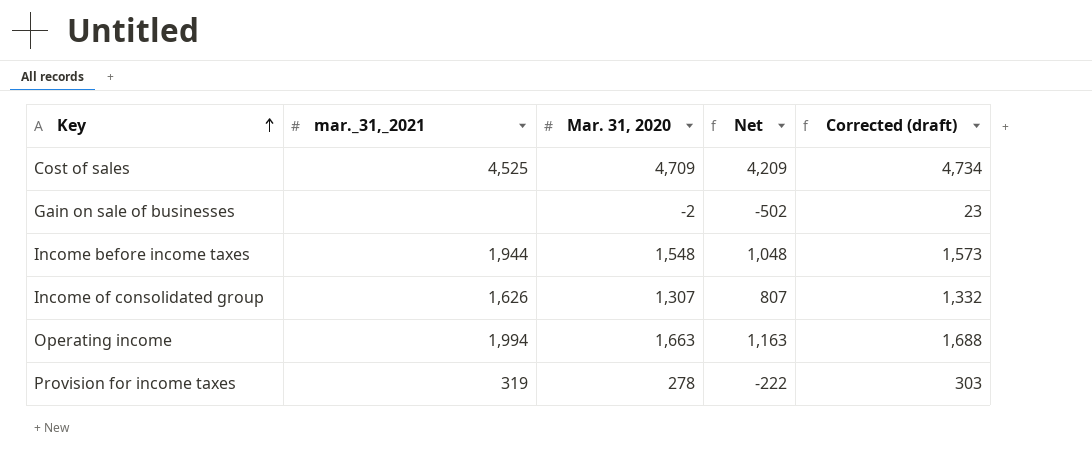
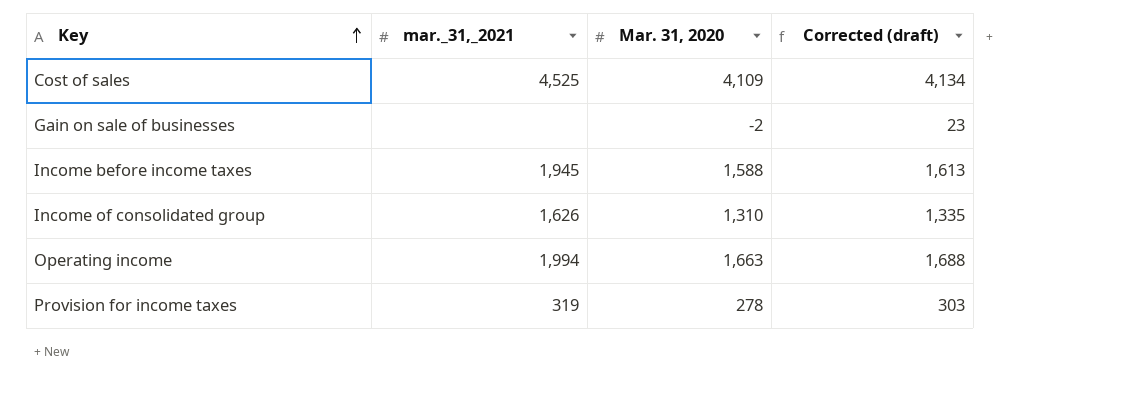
column Net | formula: [Mar. 31, 2020] - 500 -> none
Cost of sales | Mar. 31, 2020: 4,709 -> 4,109
Cost of sales | Corrected (draft): 4,734 -> 4,134
Income before income taxes | mar._31,_2021: 1,944 -> 1,945
Income before income taxes | Mar. 31, 2020: 1,548 -> 1,588
Income before income taxes | Corrected (draft): 1,573 -> 1,613
Income of consolidated group | Mar. 31, 2020: 1,307 -> 1,310
Income of consolidated group | Corrected (draft): 1,332 -> 1,335

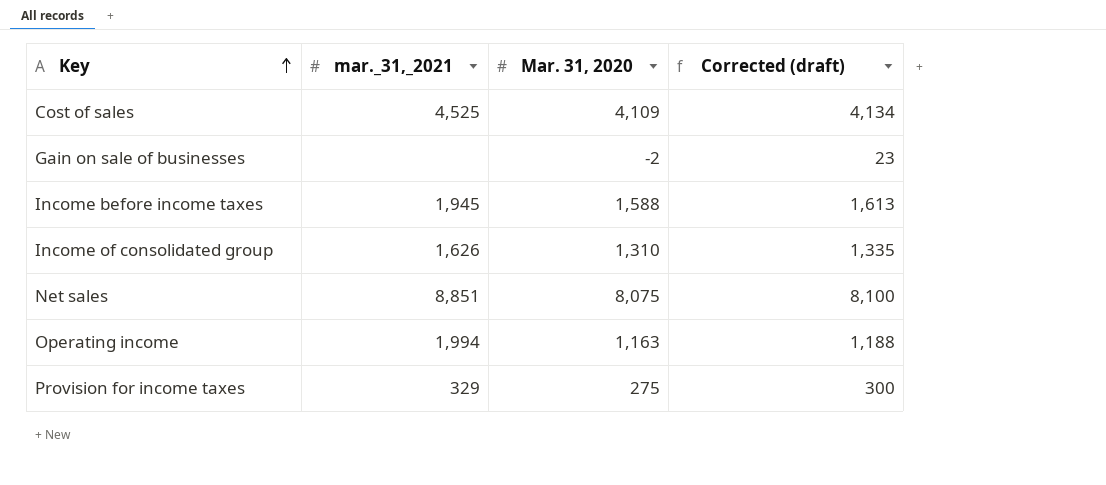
row Net sales: none -> 8,851 | 8,075 | 8,100
Operating income | Mar. 31, 2020: 1,663 -> 1,163
Operating income | Corrected (draft): 1,688 -> 1,188
Provision for income taxes | mar._31,_2021: 319 -> 329
Provision for income taxes | Mar. 31, 2020: 278 -> 275
Provision for income taxes | Corrected (draft): 303 -> 300

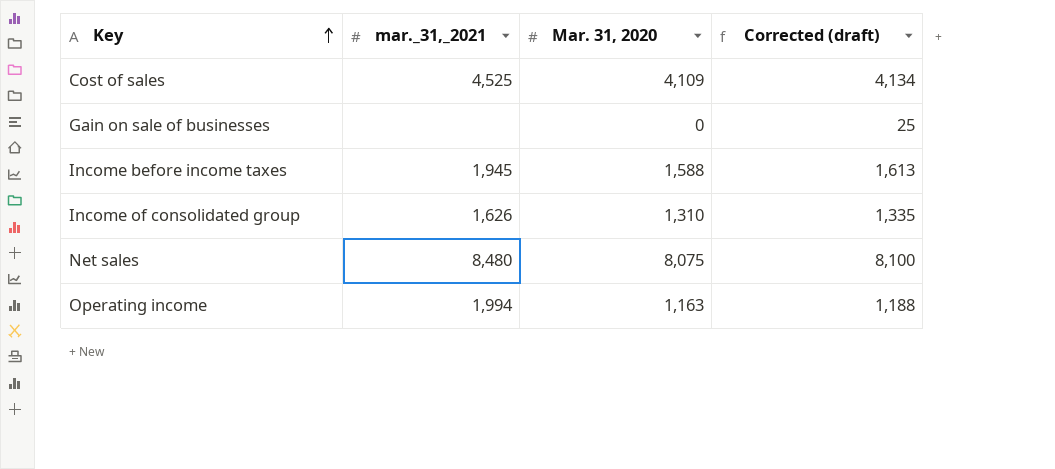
row Provision for income taxes: 329 | 275 | 300 -> none
Gain on sale of businesses | Mar. 31, 2020: -2 -> 0
Gain on sale of businesses | Corrected (draft): 23 -> 25
Net sales | mar._31,_2021: 8,851 -> 8,480

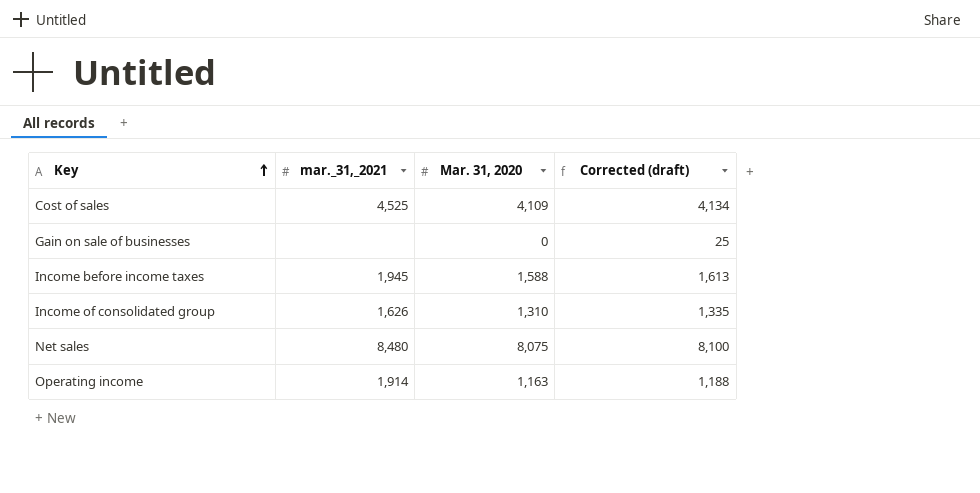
Operating income | mar._31,_2021: 1,994 -> 1,914

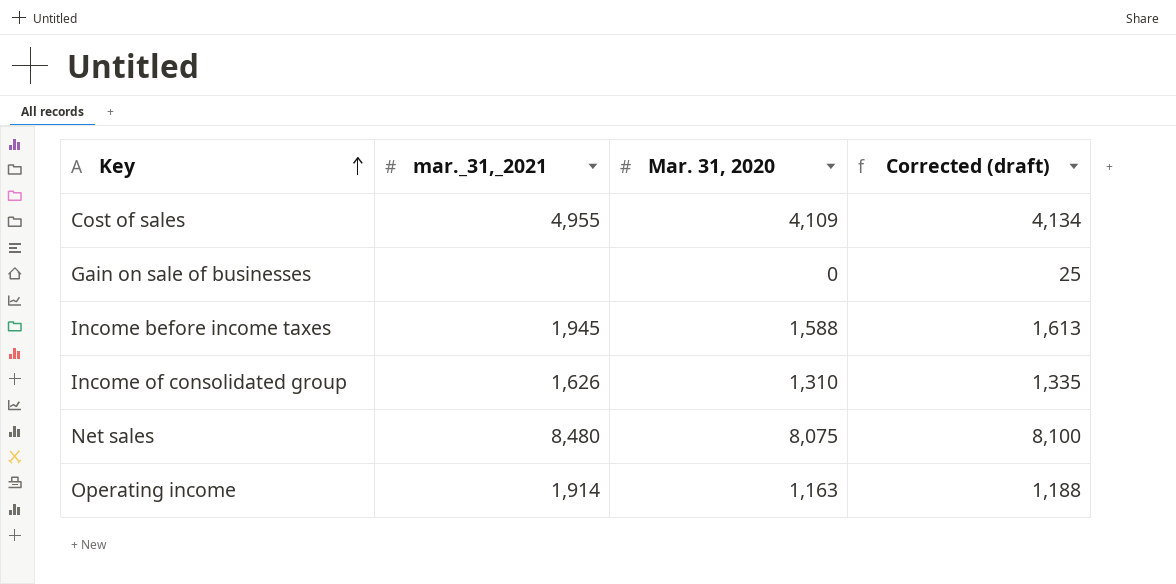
Cost of sales | mar._31,_2021: 4,525 -> 4,955

